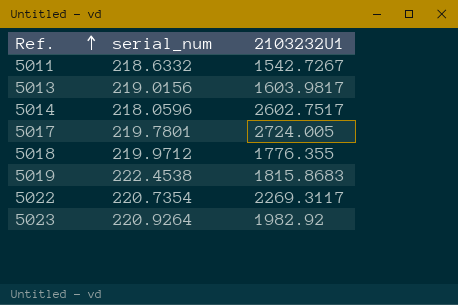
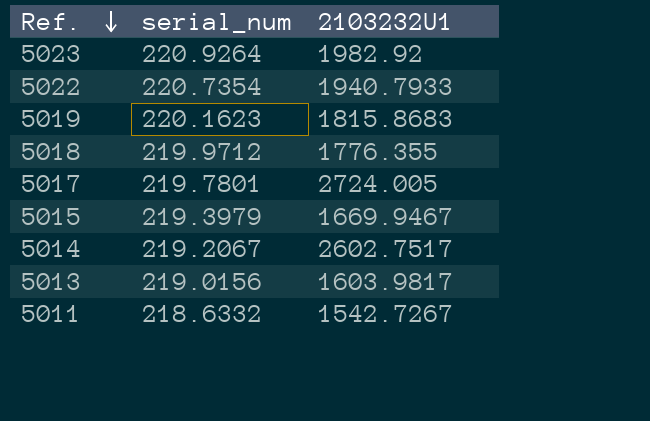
row order: Ref. ascending -> Ref. descending
5022 | 2103232U1: 2269.3117 -> 1940.7933
5019 | serial_num: 222.4538 -> 220.1623
row 5015: none -> 219.3979 | 1669.9467
5014 | serial_num: 218.0596 -> 219.2067

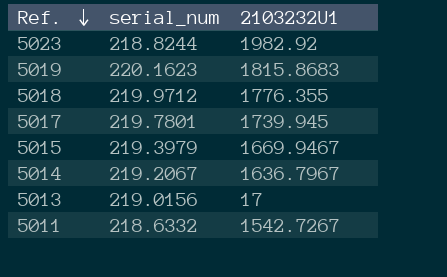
row 5022: 220.7354 | 1940.7933 -> none
5023 | serial_num: 220.9264 -> 218.8244
5017 | 2103232U1: 2724.005 -> 1739.945
5014 | 2103232U1: 2602.7517 -> 1636.7967
5013 | 2103232U1: 1603.9817 -> 17

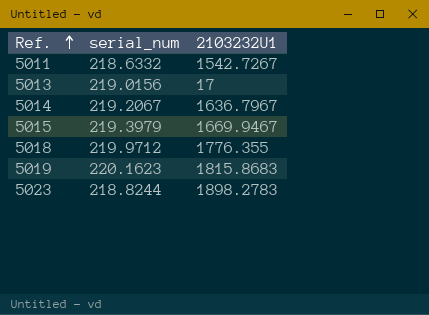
row order: Ref. descending -> Ref. ascending
row 5017: 219.7801 | 1739.945 -> none
5023 | 2103232U1: 1982.92 -> 1898.2783

